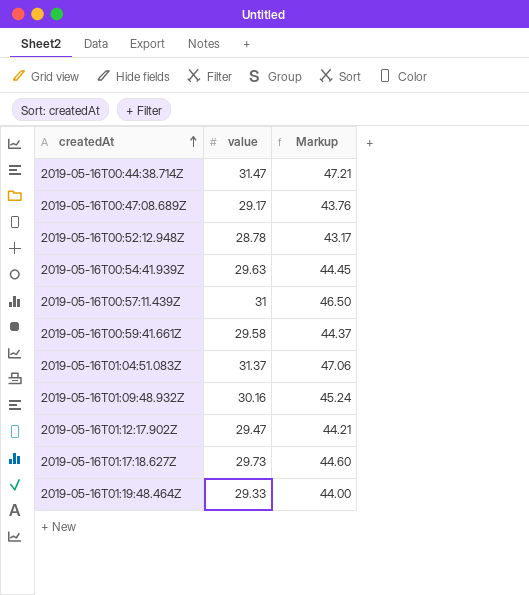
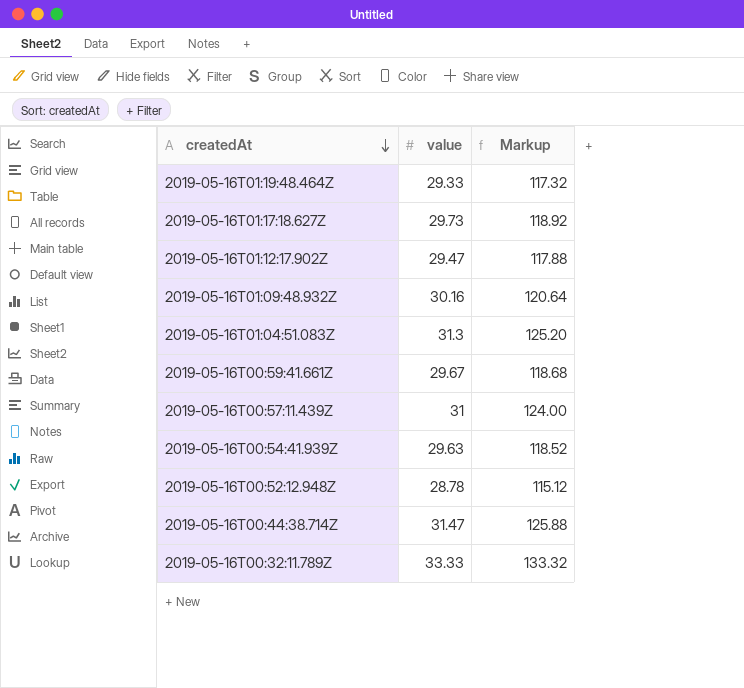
row order: createdAt ascending -> createdAt descending
column Markup | formula: [value] * 1.5 -> [value] * 4
row 2019-05-16T00:47:08.689Z: 29.17 | 43.76 -> none
2019-05-16T01:04:51.083Z | value: 31.37 -> 31.3
2019-05-16T00:59:41.661Z | value: 29.58 -> 29.67
row 2019-05-16T00:32:11.789Z: none -> 33.33 | 133.32

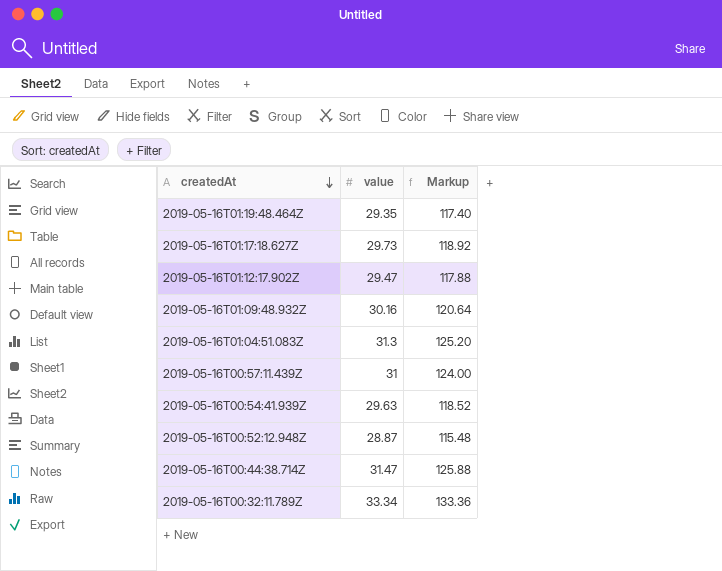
row 2019-05-16T00:59:41.661Z: 29.67 | 118.68 -> none
2019-05-16T01:19:48.464Z | value: 29.33 -> 29.35
2019-05-16T01:19:48.464Z | Markup: 117.32 -> 117.40
2019-05-16T00:52:12.948Z | value: 28.78 -> 28.87
2019-05-16T00:52:12.948Z | Markup: 115.12 -> 115.48
2019-05-16T00:32:11.789Z | value: 33.33 -> 33.34
2019-05-16T00:32:11.789Z | Markup: 133.32 -> 133.36

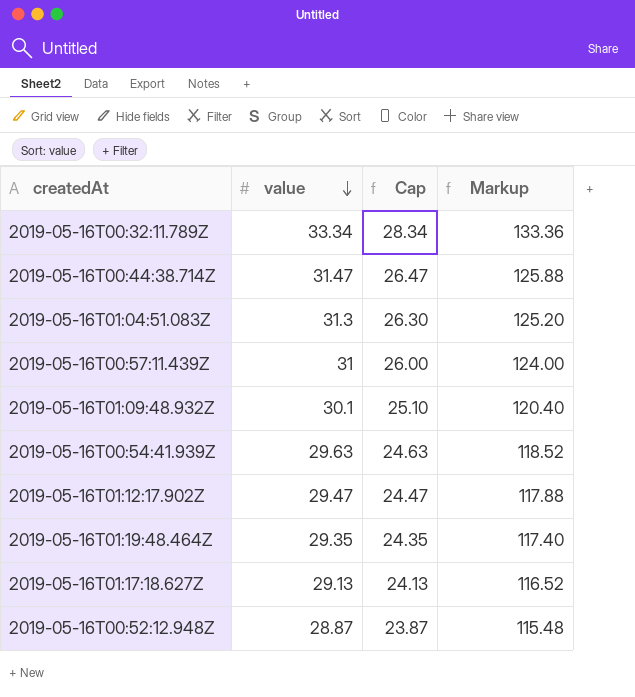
row order: createdAt descending -> value descending
column Cap | formula: none -> [value] - 5
2019-05-16T01:09:48.932Z | value: 30.16 -> 30.1
2019-05-16T01:09:48.932Z | Markup: 120.64 -> 120.40
2019-05-16T01:17:18.627Z | value: 29.73 -> 29.13
2019-05-16T01:17:18.627Z | Markup: 118.92 -> 116.52

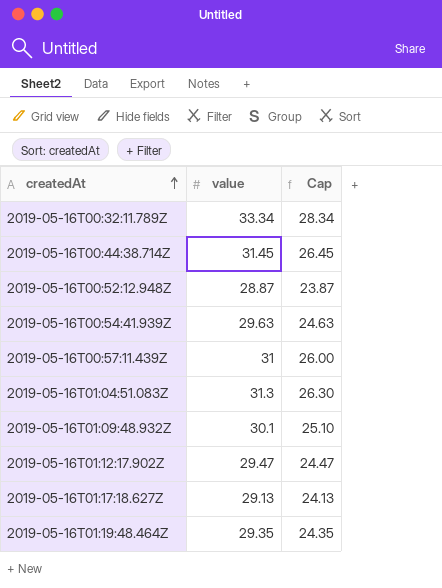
row order: value descending -> createdAt ascending
column Markup | formula: [value] * 4 -> none
2019-05-16T00:44:38.714Z | value: 31.47 -> 31.45
2019-05-16T00:44:38.714Z | Cap: 26.47 -> 26.45

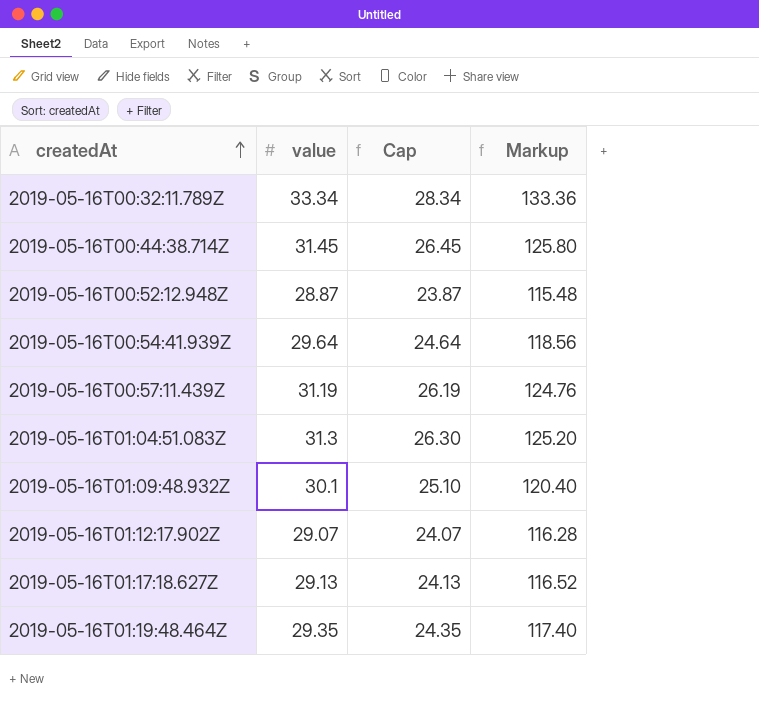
column Markup | formula: none -> [value] * 4
2019-05-16T00:54:41.939Z | value: 29.63 -> 29.64
2019-05-16T00:54:41.939Z | Cap: 24.63 -> 24.64
2019-05-16T00:57:11.439Z | value: 31 -> 31.19
2019-05-16T00:57:11.439Z | Cap: 26.00 -> 26.19
2019-05-16T01:12:17.902Z | value: 29.47 -> 29.07
2019-05-16T01:12:17.902Z | Cap: 24.47 -> 24.07

